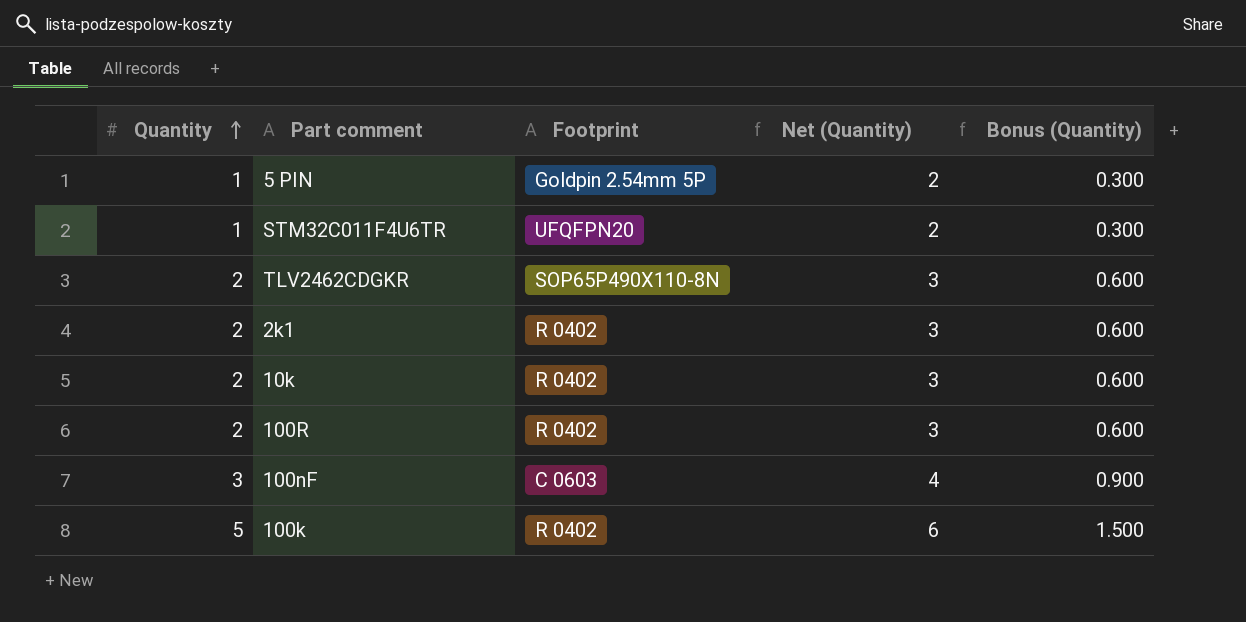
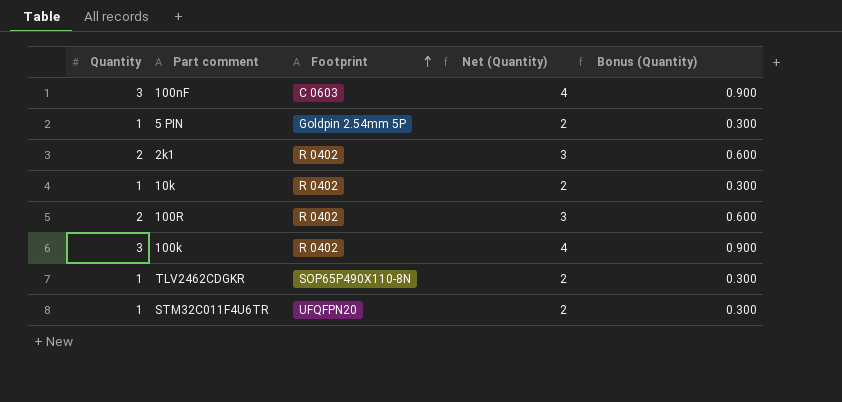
row order: Quantity ascending -> Footprint ascending
10k | Quantity: 2 -> 1
10k | Net (Quantity): 3 -> 2
10k | Bonus (Quantity): 0.600 -> 0.300
100k | Quantity: 5 -> 3
100k | Net (Quantity): 6 -> 4
100k | Bonus (Quantity): 1.500 -> 0.900
TLV2462CDGKR | Quantity: 2 -> 1
TLV2462CDGKR | Net (Quantity): 3 -> 2
TLV2462CDGKR | Bonus (Quantity): 0.600 -> 0.300

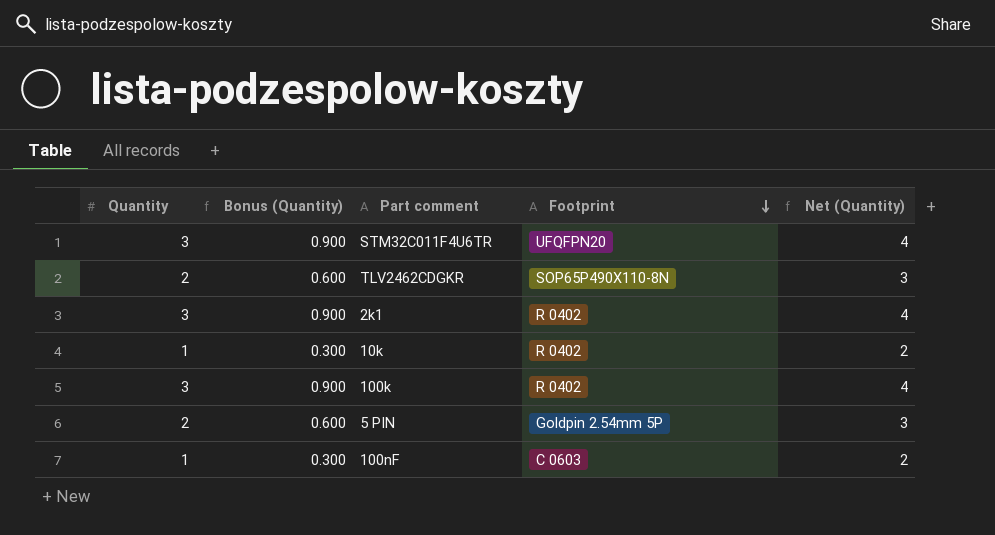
row order: Footprint ascending -> Footprint descending
column Bonus (Quantity) | position: 5 -> 2
row 100R: 2 | R 0402 | 3 | 0.600 -> none
STM32C011F4U6TR | Quantity: 1 -> 3
STM32C011F4U6TR | Bonus (Quantity): 0.300 -> 0.900
STM32C011F4U6TR | Net (Quantity): 2 -> 4
TLV2462CDGKR | Quantity: 1 -> 2
TLV2462CDGKR | Bonus (Quantity): 0.300 -> 0.600
TLV2462CDGKR | Net (Quantity): 2 -> 3
2k1 | Quantity: 2 -> 3
2k1 | Bonus (Quantity): 0.600 -> 0.900
2k1 | Net (Quantity): 3 -> 4
5 PIN | Quantity: 1 -> 2
5 PIN | Bonus (Quantity): 0.300 -> 0.600
5 PIN | Net (Quantity): 2 -> 3
100nF | Quantity: 3 -> 1
100nF | Bonus (Quantity): 0.900 -> 0.300
100nF | Net (Quantity): 4 -> 2

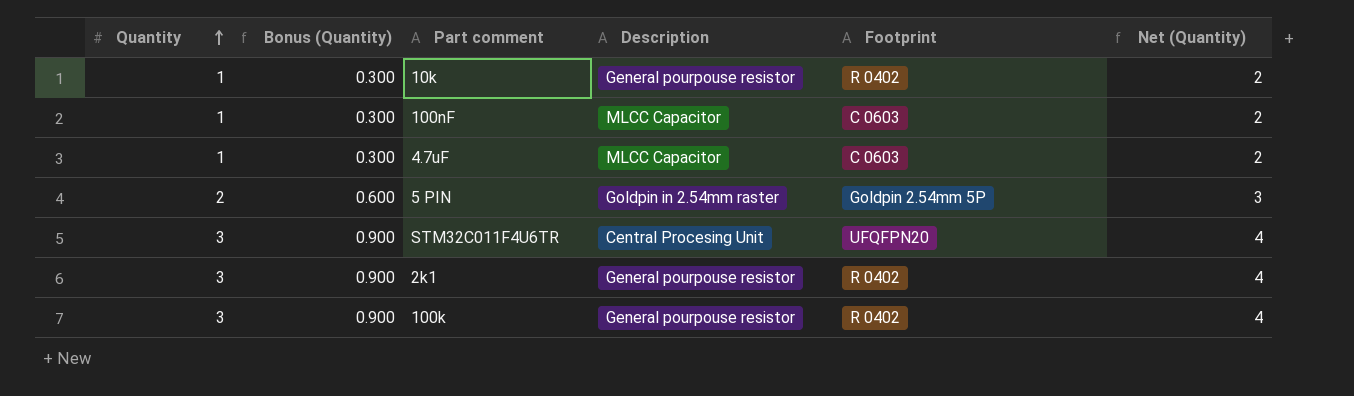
row order: Footprint descending -> Quantity ascending
column Description | position: none -> 4
row TLV2462CDGKR: 2 | 0.600 | SOP65P490X110-8N | 3 -> none
row 4.7uF: none -> 1 | 0.300 | MLCC Capacitor | C 0603 | 2

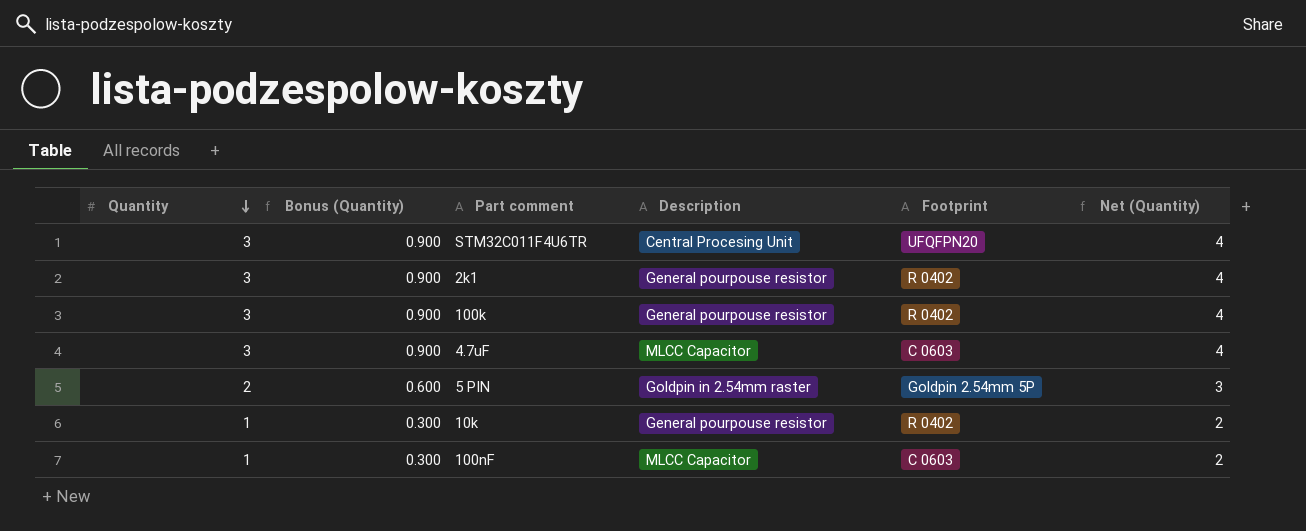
row order: Quantity ascending -> Quantity descending
4.7uF | Quantity: 1 -> 3
4.7uF | Bonus (Quantity): 0.300 -> 0.900
4.7uF | Net (Quantity): 2 -> 4

